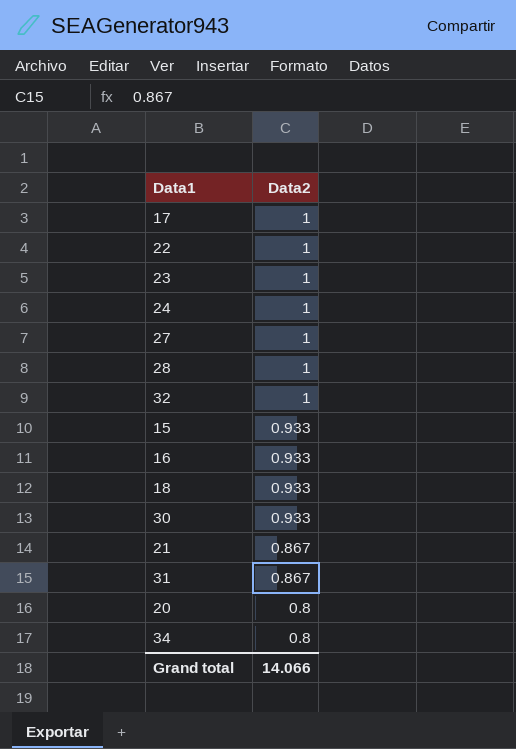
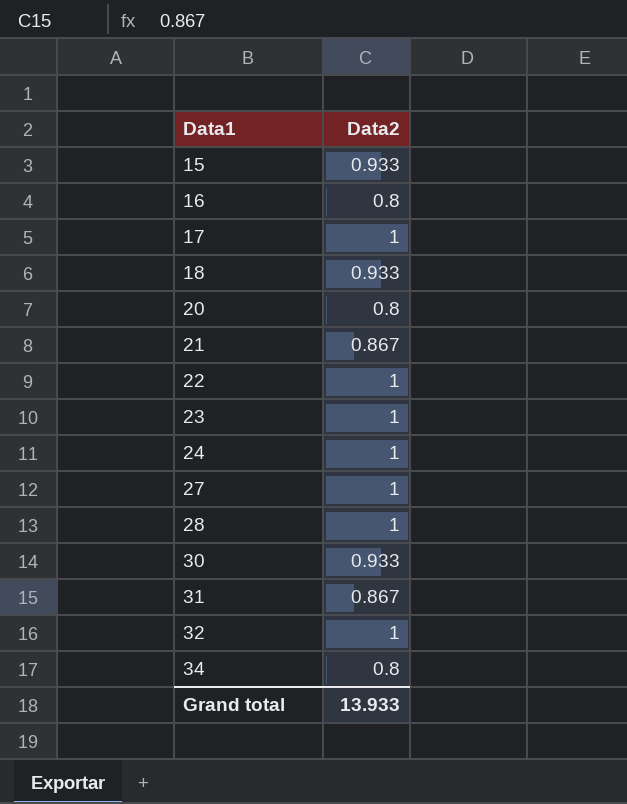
row order: Data2 descending -> Data1 ascending
16 | Data2: 0.933 -> 0.8
Grand total | Data2: 14.066 -> 13.933

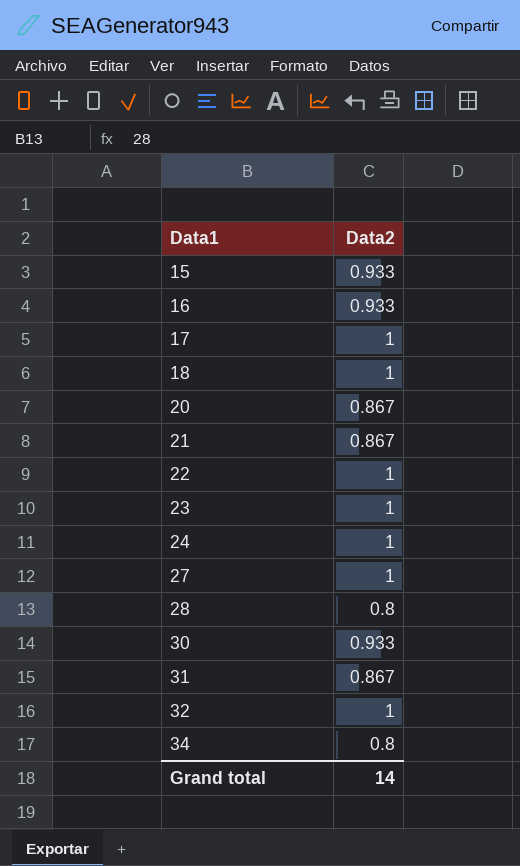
16 | Data2: 0.8 -> 0.933
18 | Data2: 0.933 -> 1
20 | Data2: 0.8 -> 0.867
28 | Data2: 1 -> 0.8
Grand total | Data2: 13.933 -> 14

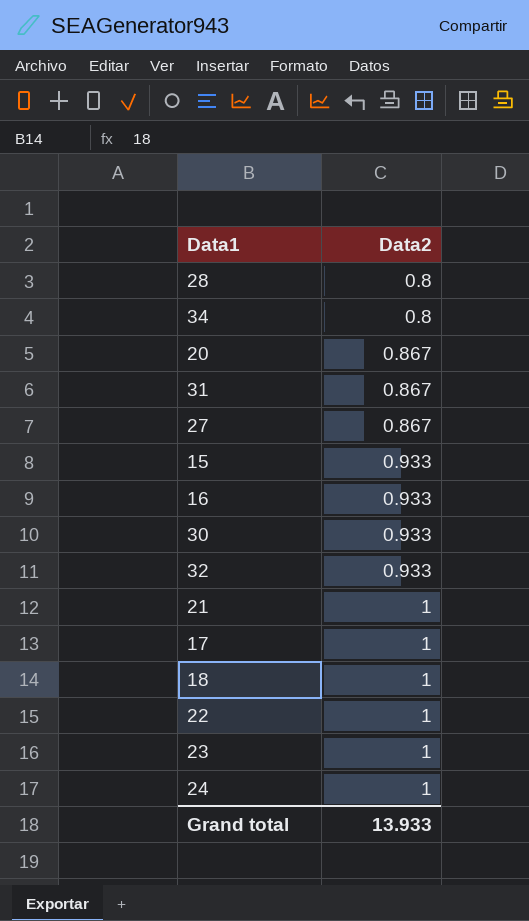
row order: Data1 ascending -> Data2 ascending
27 | Data2: 1 -> 0.867
32 | Data2: 1 -> 0.933
21 | Data2: 0.867 -> 1
Grand total | Data2: 14 -> 13.933

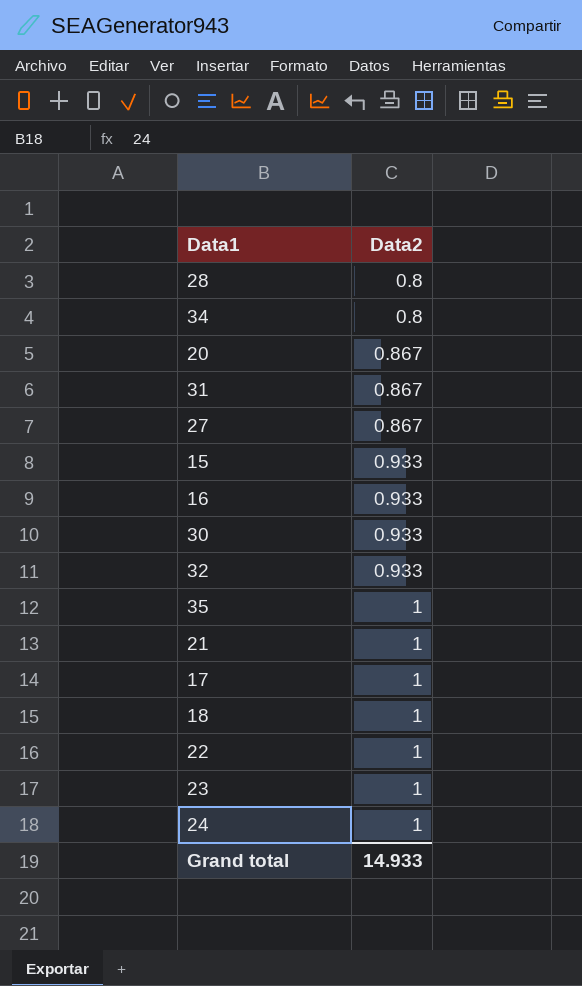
row 35: none -> 1
Grand total | Data2: 13.933 -> 14.933

